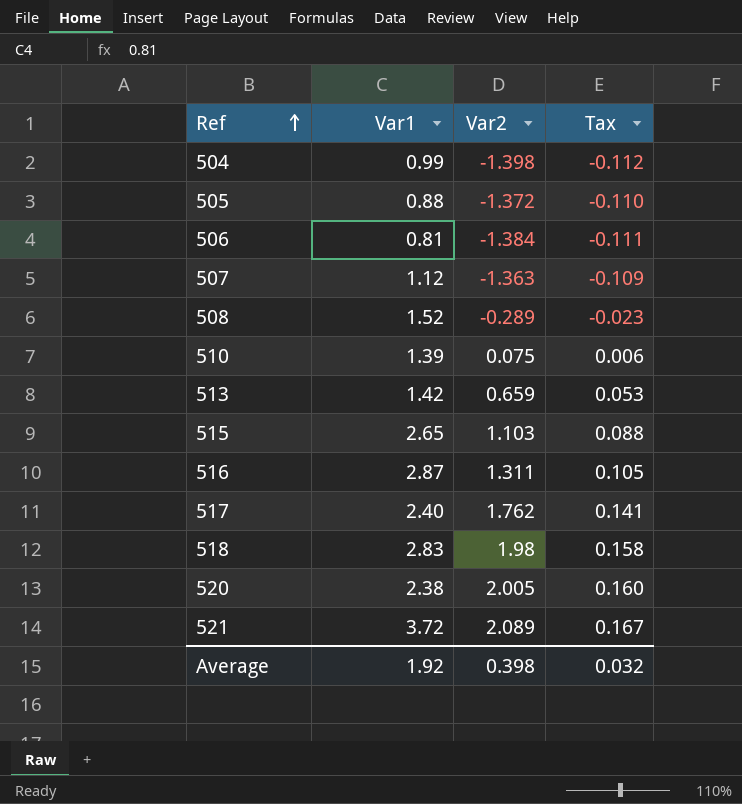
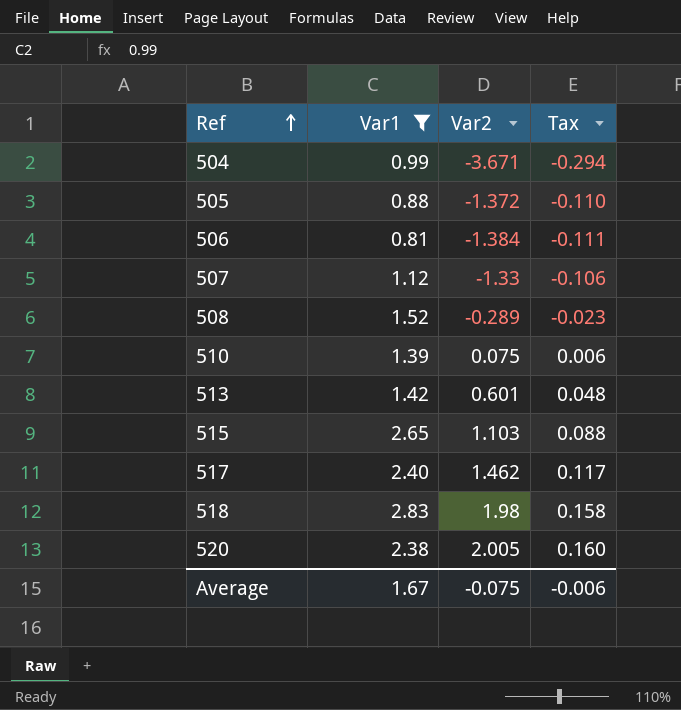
filter: none -> Var1 <= 2.83
504 | Var2: -1.398 -> -3.671
504 | Tax: -0.112 -> -0.294
507 | Var2: -1.363 -> -1.33
507 | Tax: -0.109 -> -0.106
513 | Var2: 0.659 -> 0.601
513 | Tax: 0.053 -> 0.048
517 | Var2: 1.762 -> 1.462
517 | Tax: 0.141 -> 0.117
Average | Var1: 1.92 -> 1.67
Average | Var2: 0.398 -> -0.075
Average | Tax: 0.032 -> -0.006

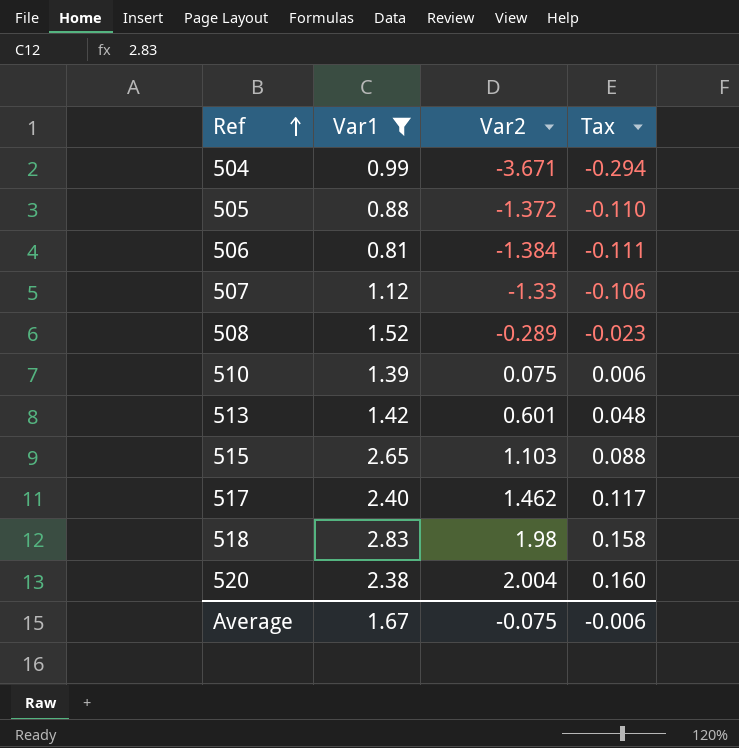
520 | Var2: 2.005 -> 2.004

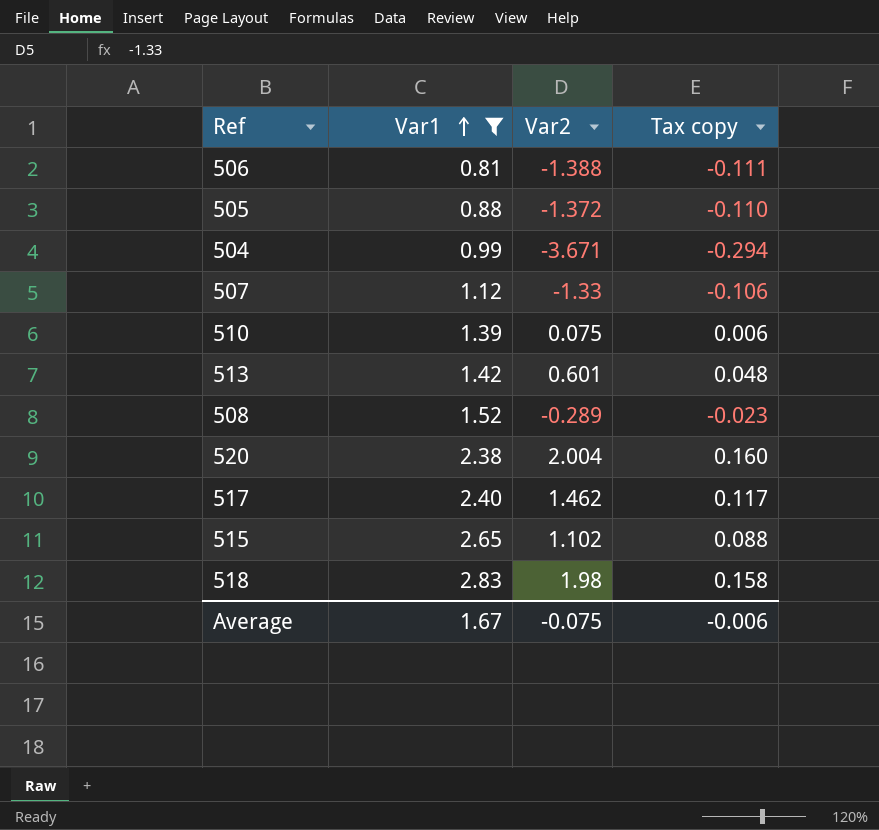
row order: Ref ascending -> Var1 ascending
column name: Tax -> Tax copy
506 | Var2: -1.384 -> -1.388
515 | Var2: 1.103 -> 1.102

